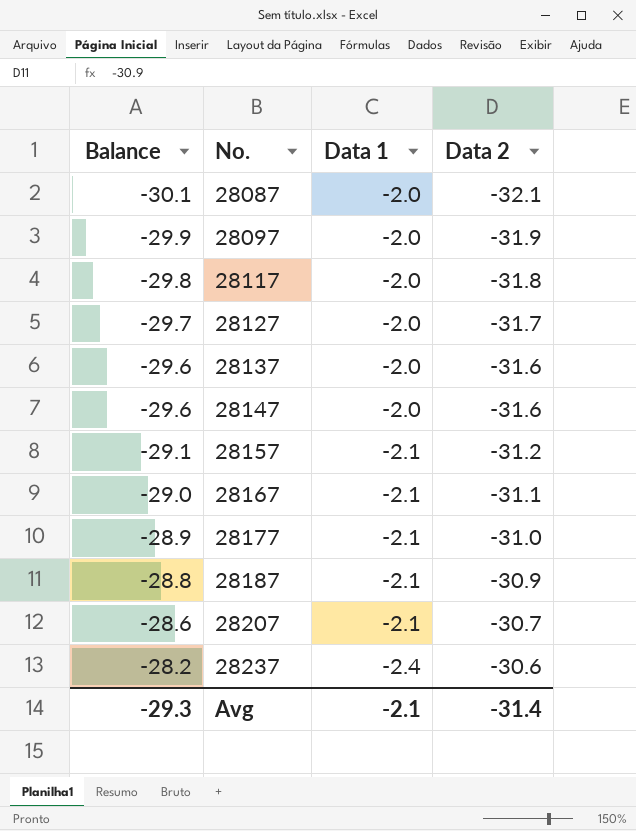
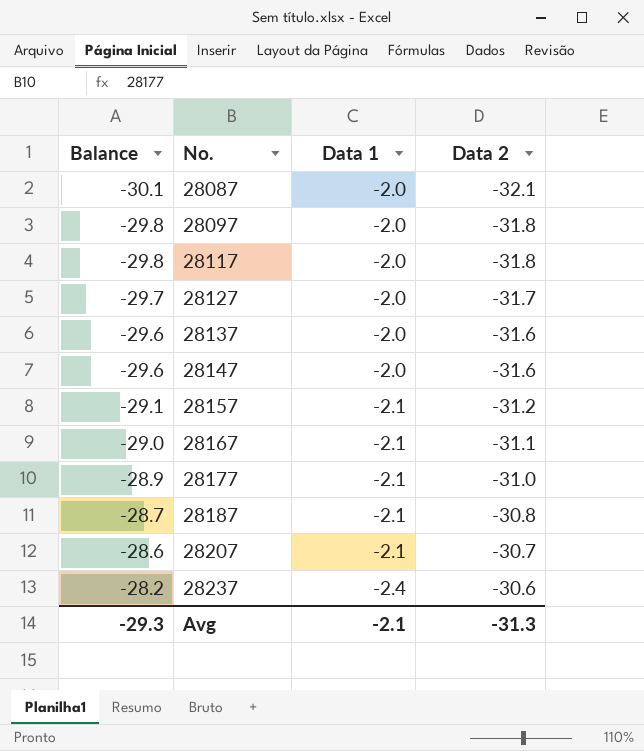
28097 | Balance: -29.9 -> -29.8
28097 | Data 2: -31.9 -> -31.8
28187 | Balance: -28.8 -> -28.7
28187 | Data 2: -30.9 -> -30.8
Avg | Data 2: -31.4 -> -31.3

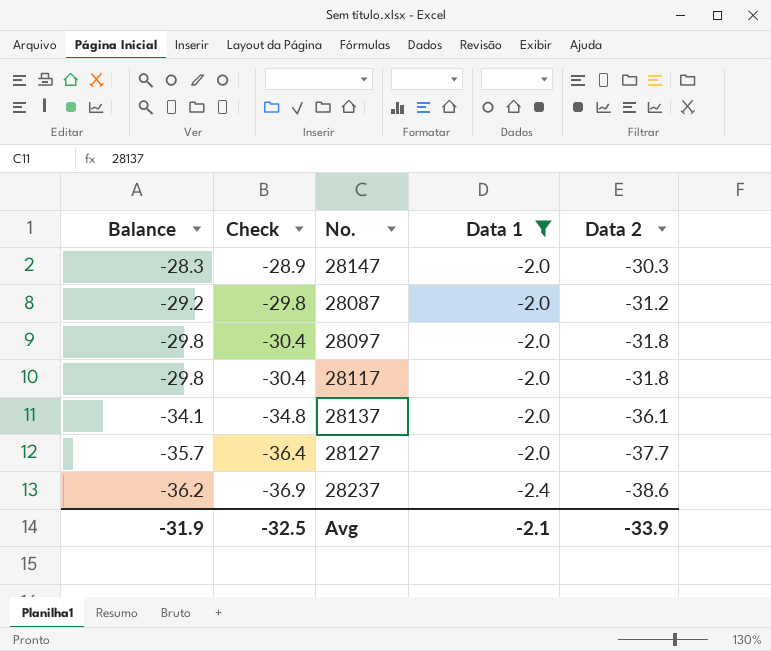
filter: none -> Data 1 != -2.1
row order: Balance ascending -> Balance descending
column Check | formula: none -> [Balance] * 1.02
28147 | Balance: -29.6 -> -28.3
28147 | Data 2: -31.6 -> -30.3
28087 | Balance: -30.1 -> -29.2
28087 | Data 2: -32.1 -> -31.2
28137 | Balance: -29.6 -> -34.1
28137 | Data 2: -31.6 -> -36.1
28127 | Balance: -29.7 -> -35.7
28127 | Data 2: -31.7 -> -37.7
28237 | Balance: -28.2 -> -36.2
28237 | Data 2: -30.6 -> -38.6
Avg | Balance: -29.3 -> -31.9
Avg | Data 2: -31.3 -> -33.9

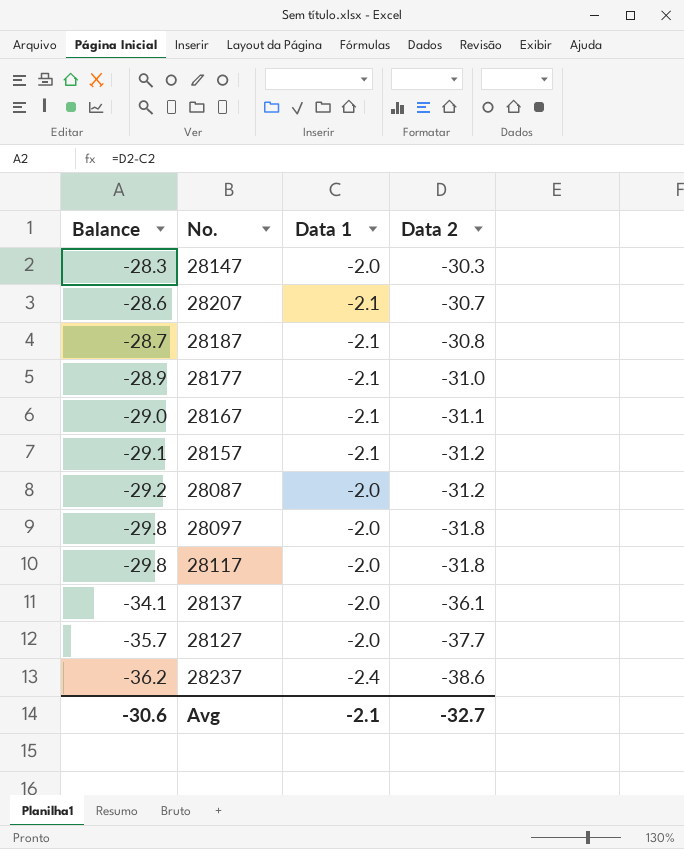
filter: Data 1 != -2.1 -> none
column Check | formula: [Balance] * 1.02 -> none
Avg | Balance: -31.9 -> -30.6
Avg | Data 2: -33.9 -> -32.7

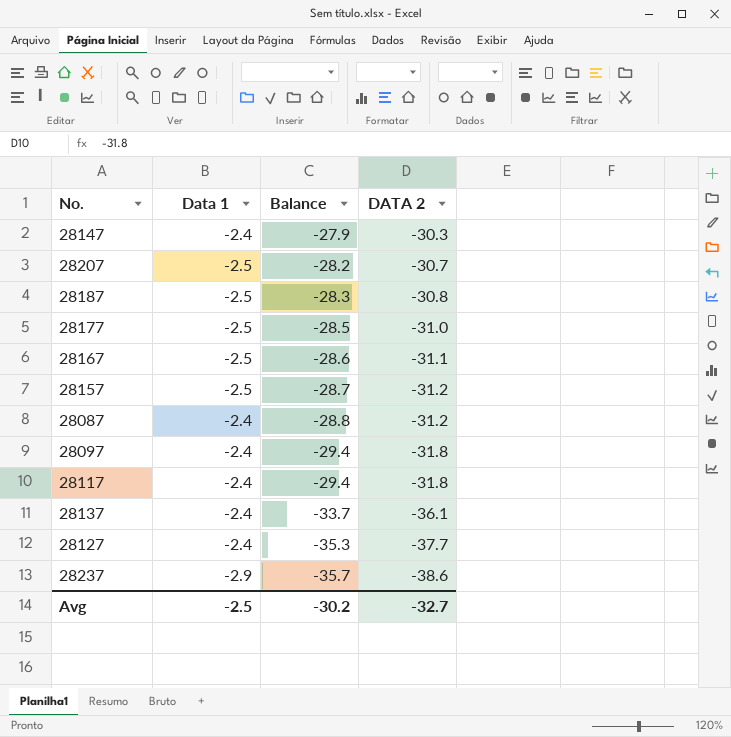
column Balance | position: 1 -> 3
column name: Data 2 -> DATA 2
28147 | Data 1: -2.0 -> -2.4
28147 | Balance: -28.3 -> -27.9
28207 | Data 1: -2.1 -> -2.5
28207 | Balance: -28.6 -> -28.2
28187 | Data 1: -2.1 -> -2.5
28187 | Balance: -28.7 -> -28.3
28177 | Data 1: -2.1 -> -2.5
28177 | Balance: -28.9 -> -28.5
28167 | Data 1: -2.1 -> -2.5
28167 | Balance: -29.0 -> -28.6
28157 | Data 1: -2.1 -> -2.5
28157 | Balance: -29.1 -> -28.7
28087 | Data 1: -2.0 -> -2.4
28087 | Balance: -29.2 -> -28.8
28097 | Data 1: -2.0 -> -2.4
28097 | Balance: -29.8 -> -29.4
28117 | Data 1: -2.0 -> -2.4
28117 | Balance: -29.8 -> -29.4
28137 | Data 1: -2.0 -> -2.4
28137 | Balance: -34.1 -> -33.7
28127 | Data 1: -2.0 -> -2.4
28127 | Balance: -35.7 -> -35.3
28237 | Data 1: -2.4 -> -2.9
28237 | Balance: -36.2 -> -35.7
Avg | Data 1: -2.1 -> -2.5
Avg | Balance: -30.6 -> -30.2

